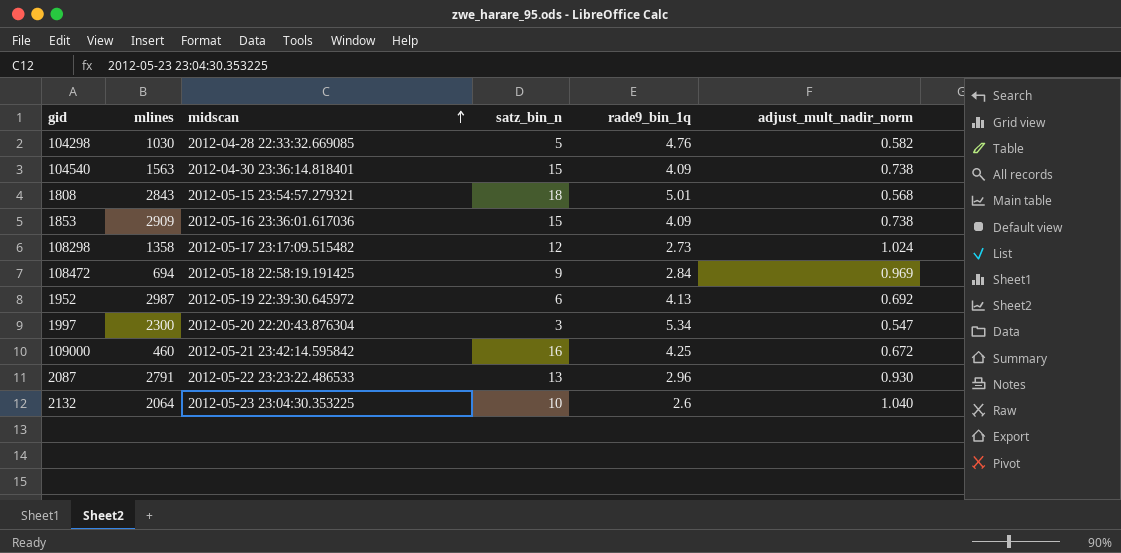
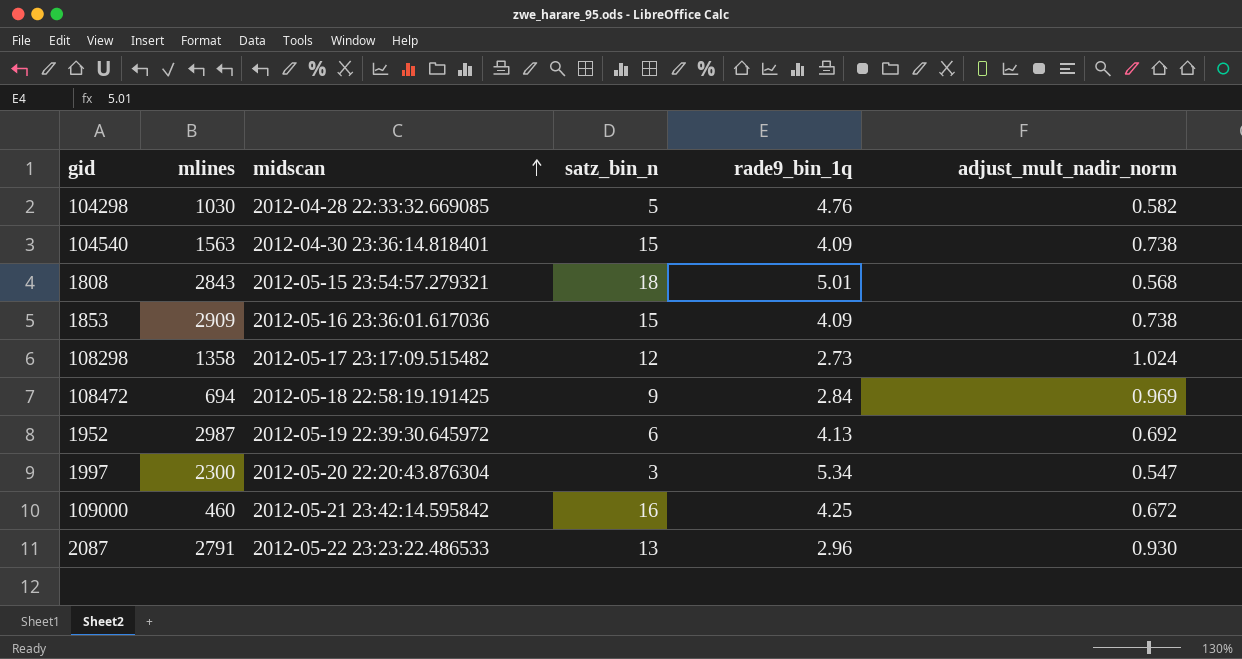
row 2132: 2064 | 2012-05-23 23:04:30.353225 | 10 | 2.6 | 1.040 -> none

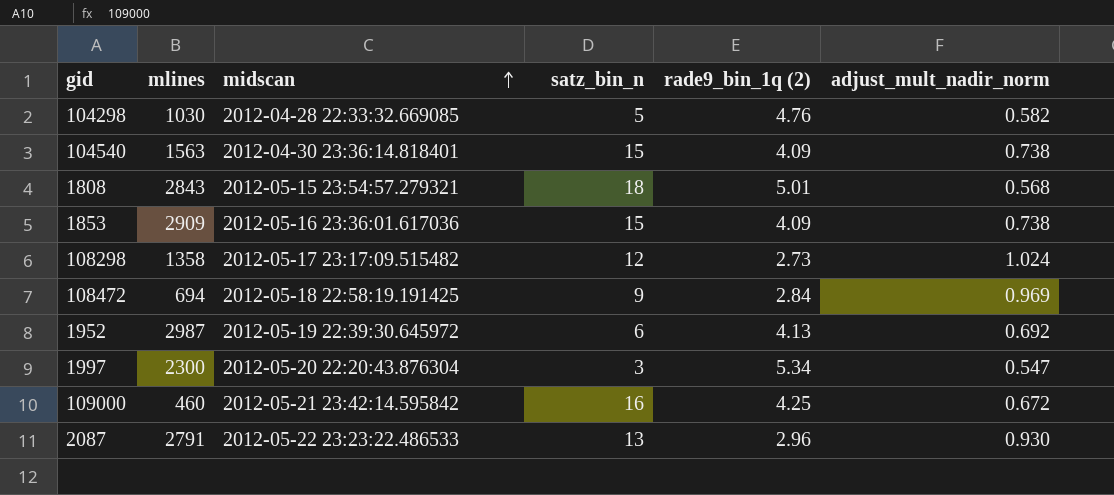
column name: rade9_bin_1q -> rade9_bin_1q (2)

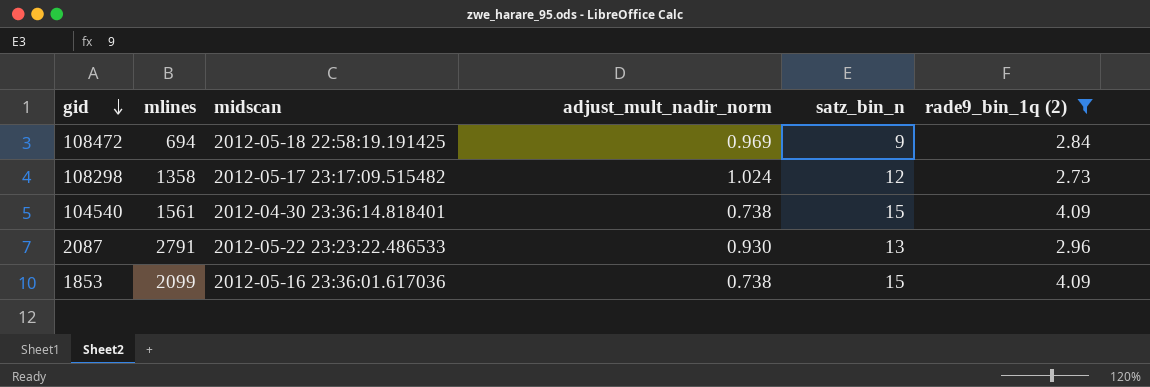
filter: none -> rade9_bin_1q (2) <= 4.09
row order: midscan ascending -> gid descending
column adjust_mult_nadir_norm | position: 6 -> 4
104540 | mlines: 1563 -> 1561
1853 | mlines: 2909 -> 2099

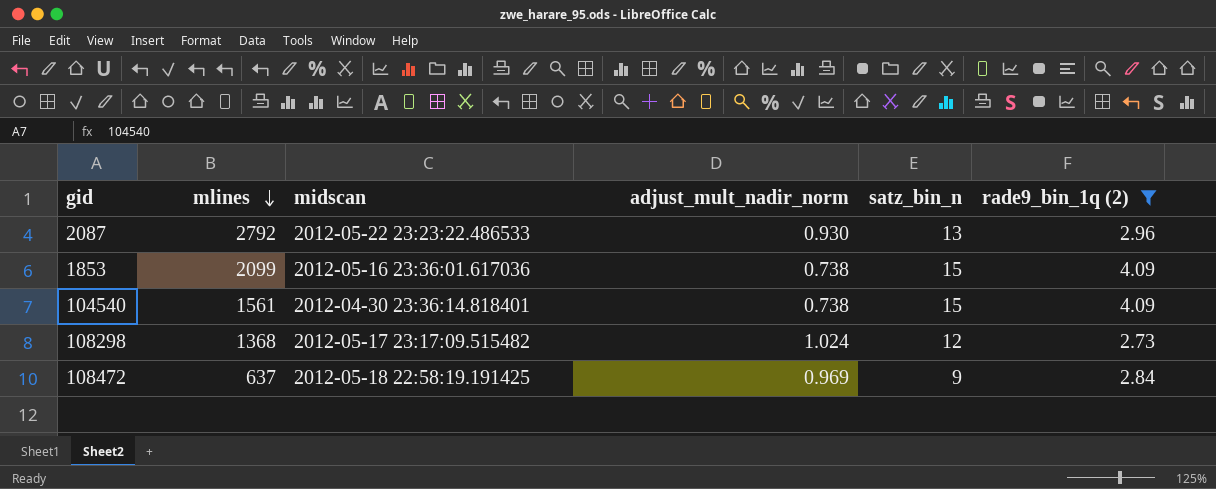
row order: gid descending -> mlines descending
2087 | mlines: 2791 -> 2792
108298 | mlines: 1358 -> 1368
108472 | mlines: 694 -> 637

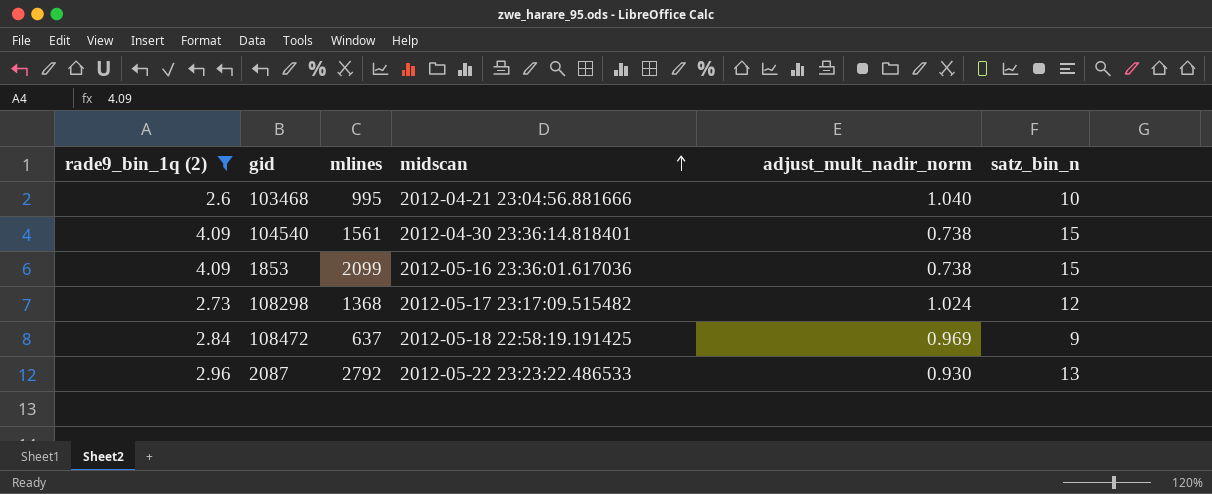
row order: mlines descending -> midscan ascending
column rade9_bin_1q (2) | position: 6 -> 1
row 103468: none -> 2.6 | 995 | 2012-04-21 23:04:56.881666 | 1.040 | 10

